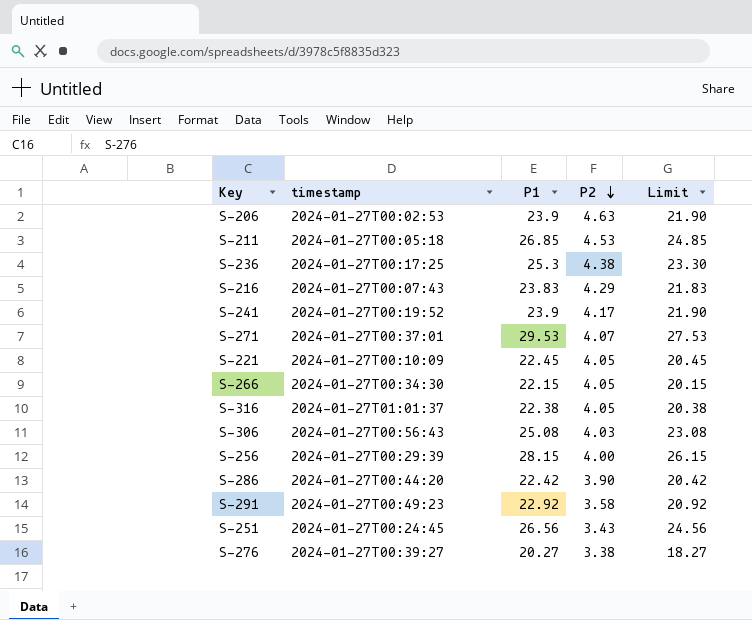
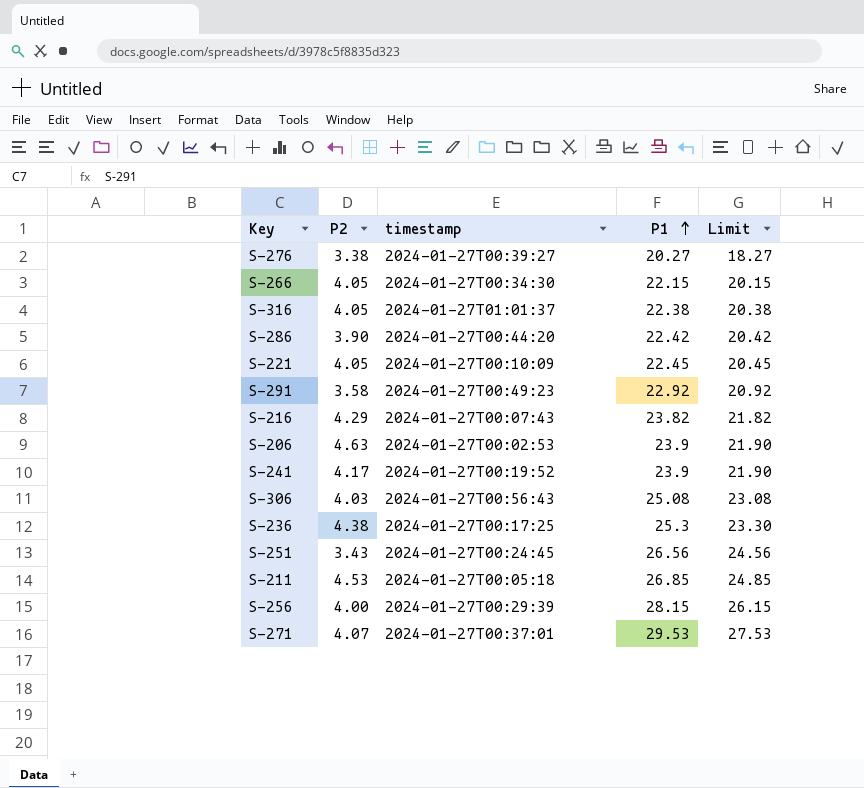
row order: P2 descending -> P1 ascending
column P2 | position: 4 -> 2
S-216 | P1: 23.83 -> 23.82
S-216 | Limit: 21.83 -> 21.82

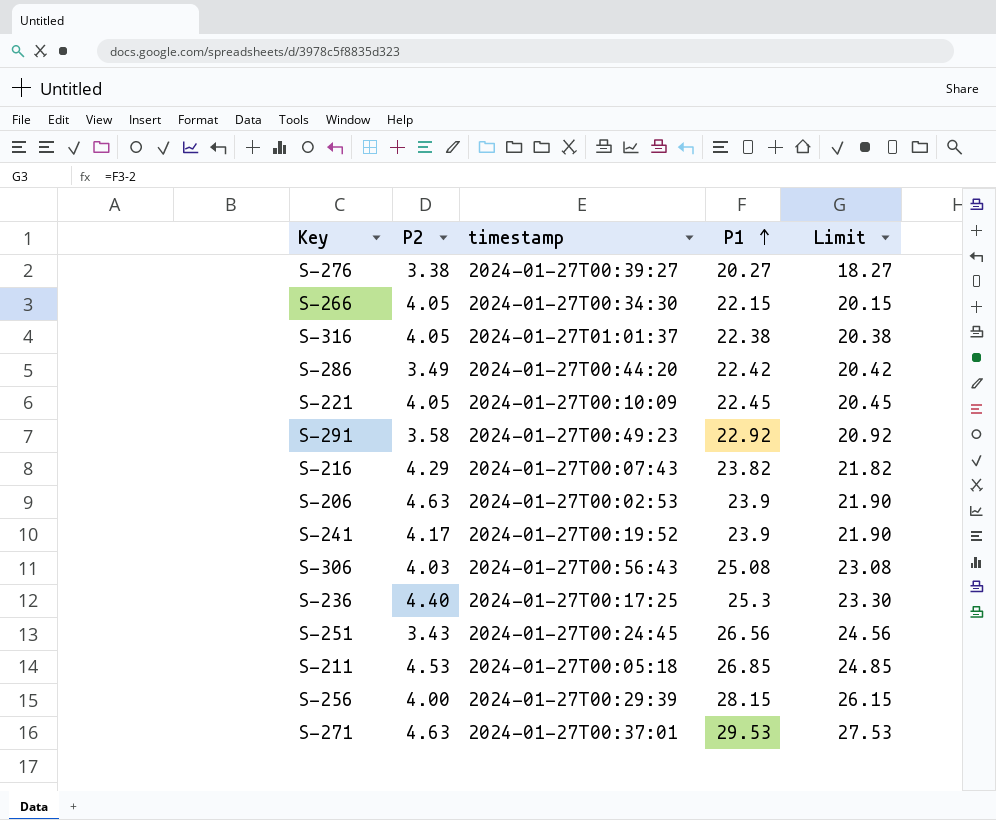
S-286 | P2: 3.90 -> 3.49
S-236 | P2: 4.38 -> 4.40
S-271 | P2: 4.07 -> 4.63

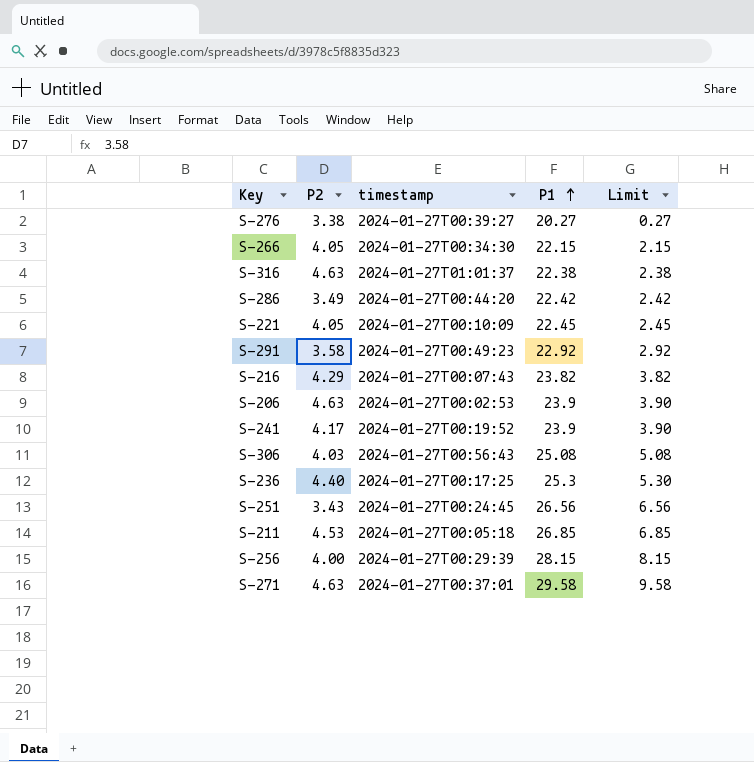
column Limit | formula: [P1] - 2 -> [P1] - 20
S-316 | P2: 4.05 -> 4.63
S-271 | P1: 29.53 -> 29.58

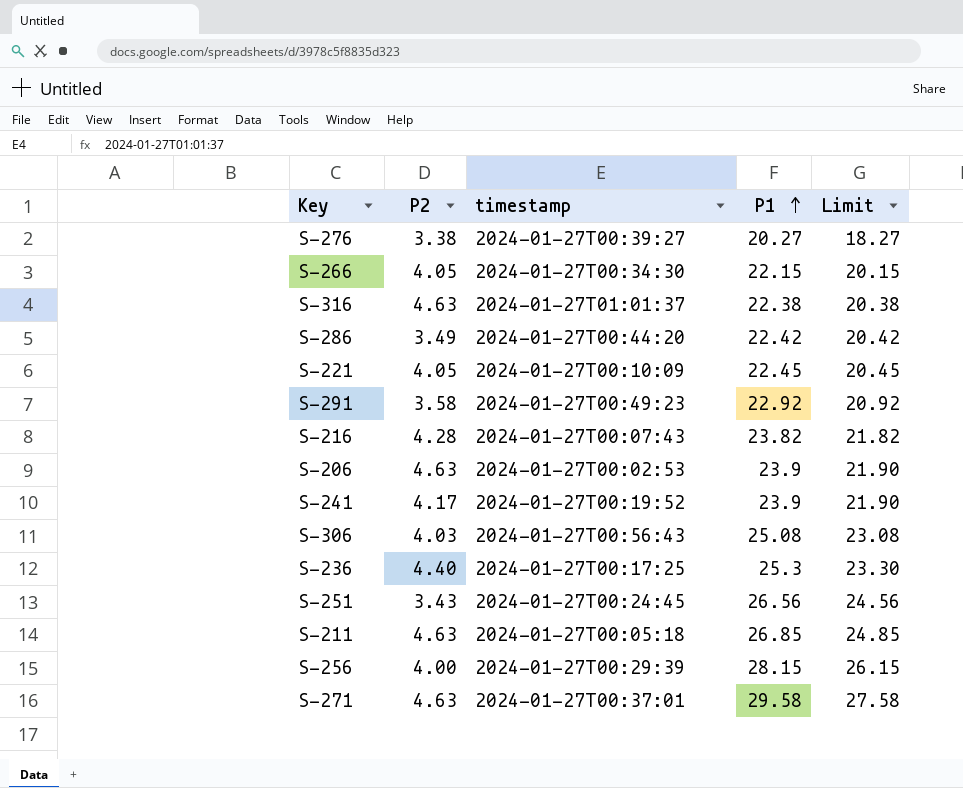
column Limit | formula: [P1] - 20 -> [P1] - 2
S-216 | P2: 4.29 -> 4.28
S-211 | P2: 4.53 -> 4.63

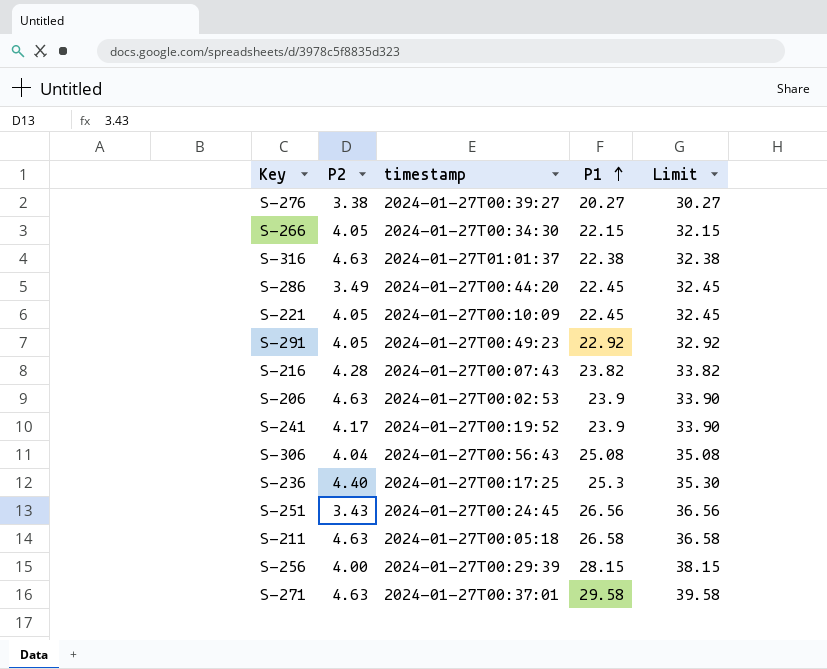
column Limit | formula: [P1] - 2 -> [P1] + 10
S-286 | P1: 22.42 -> 22.45
S-291 | P2: 3.58 -> 4.05
S-306 | P2: 4.03 -> 4.04
S-211 | P1: 26.85 -> 26.58

